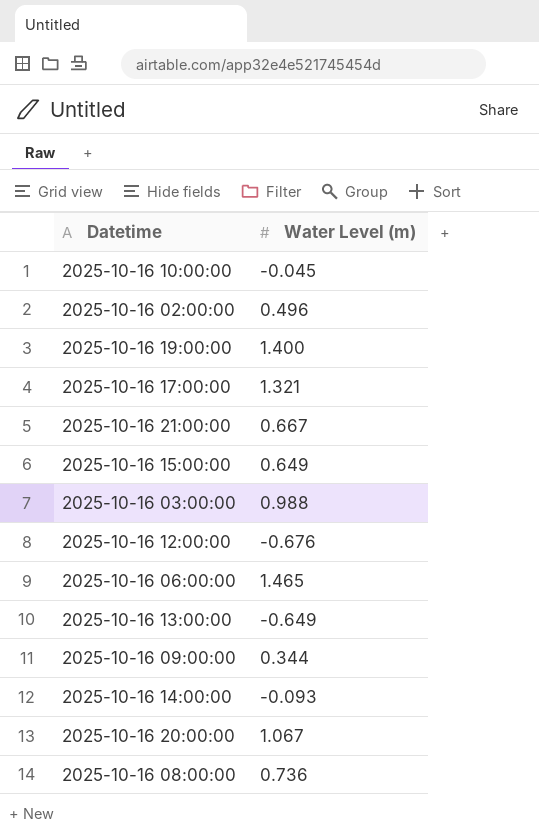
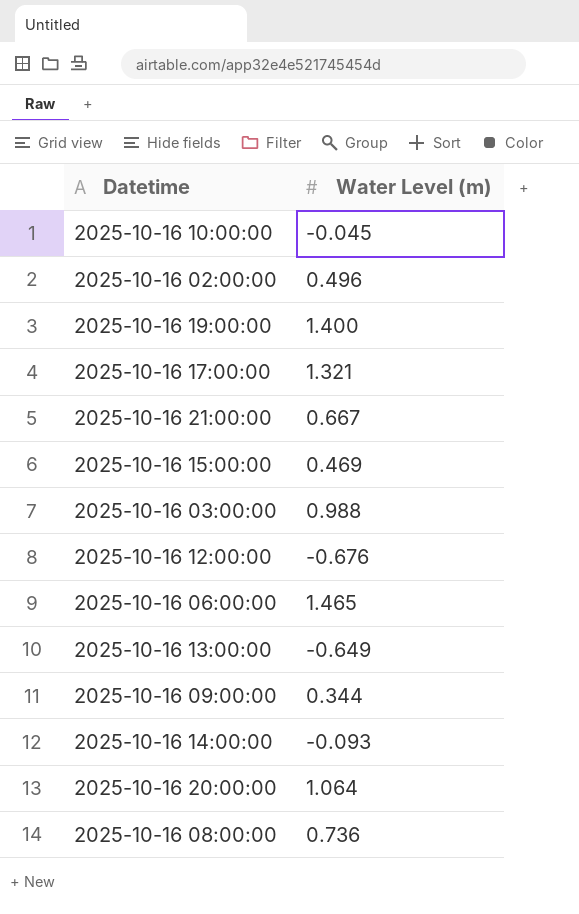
2025-10-16 15:00:00 | Water Level (m): 0.649 -> 0.469
2025-10-16 20:00:00 | Water Level (m): 1.067 -> 1.064

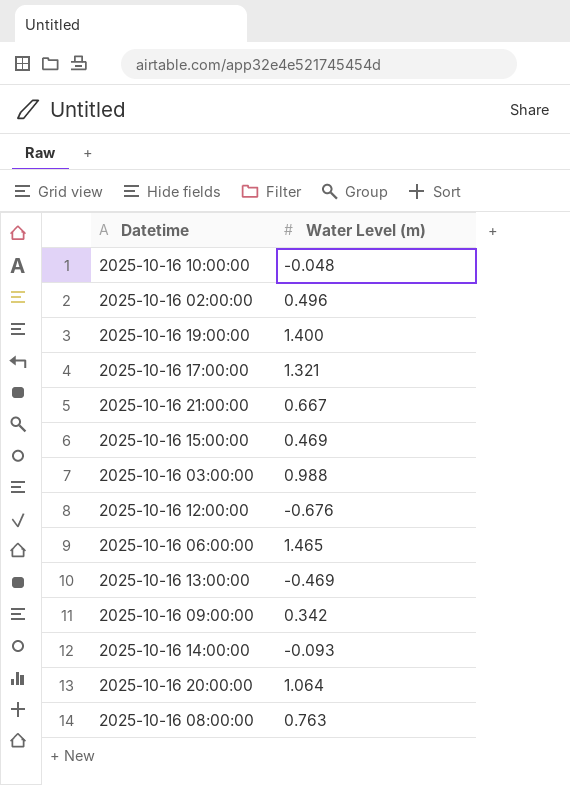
2025-10-16 10:00:00 | Water Level (m): -0.045 -> -0.048
2025-10-16 13:00:00 | Water Level (m): -0.649 -> -0.469
2025-10-16 09:00:00 | Water Level (m): 0.344 -> 0.342
2025-10-16 08:00:00 | Water Level (m): 0.736 -> 0.763

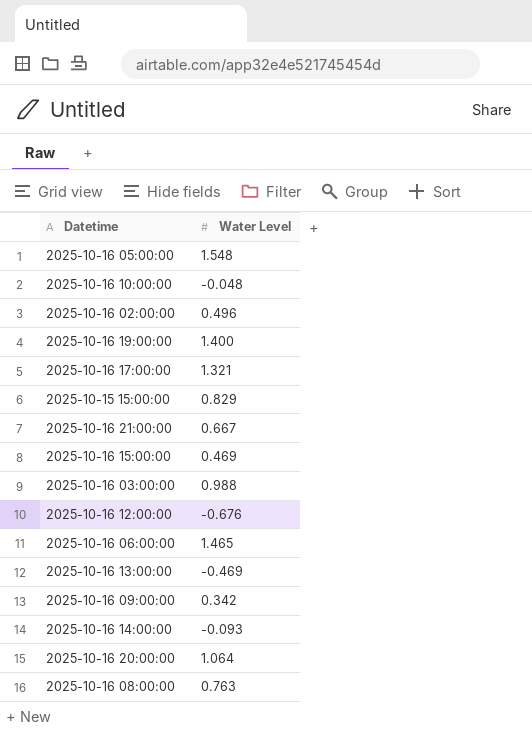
column name: Water Level (m) -> Water Level
row 2025-10-16 05:00:00: none -> 1.548
row 2025-10-15 15:00:00: none -> 0.829

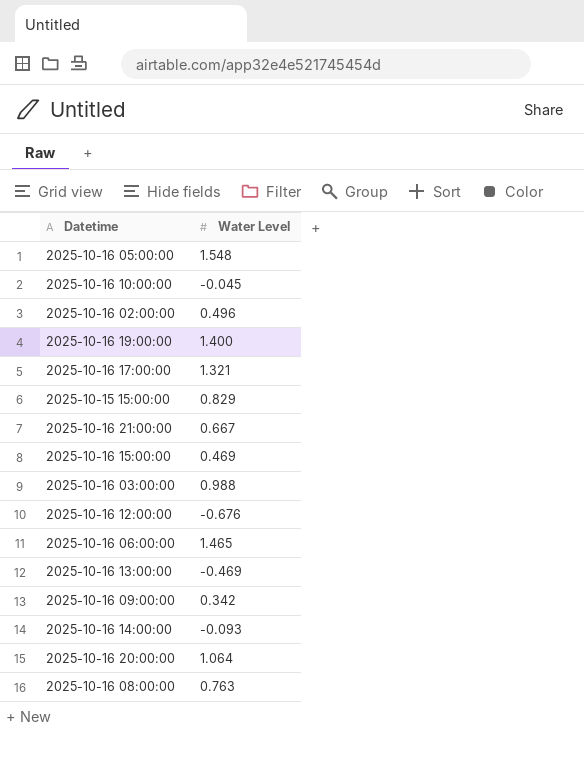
2025-10-16 10:00:00 | Water Level: -0.048 -> -0.045

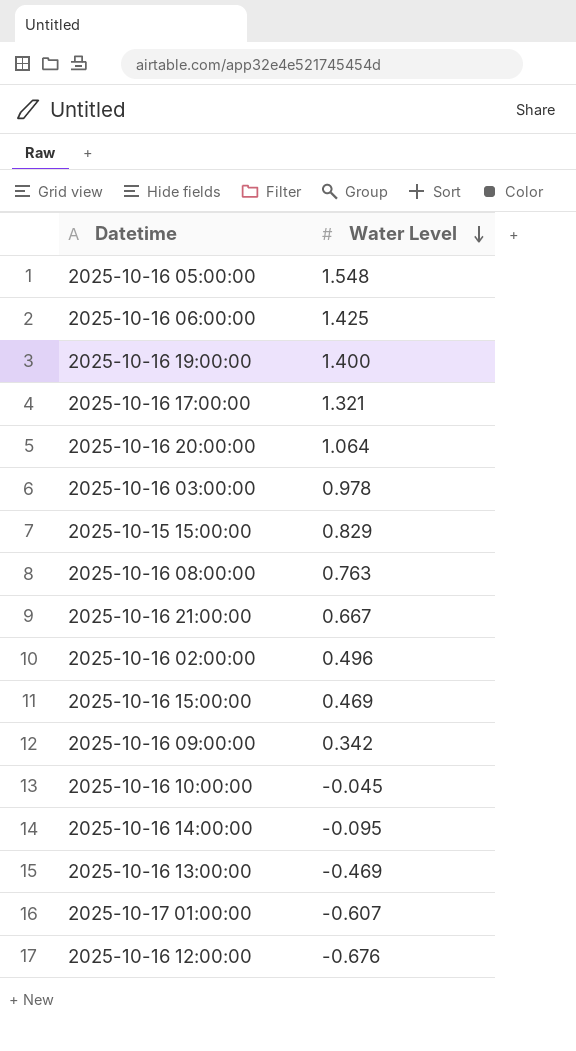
row order: none -> Water Level descending
2025-10-16 06:00:00 | Water Level: 1.465 -> 1.425
2025-10-16 03:00:00 | Water Level: 0.988 -> 0.978
2025-10-16 14:00:00 | Water Level: -0.093 -> -0.095
row 2025-10-17 01:00:00: none -> -0.607

